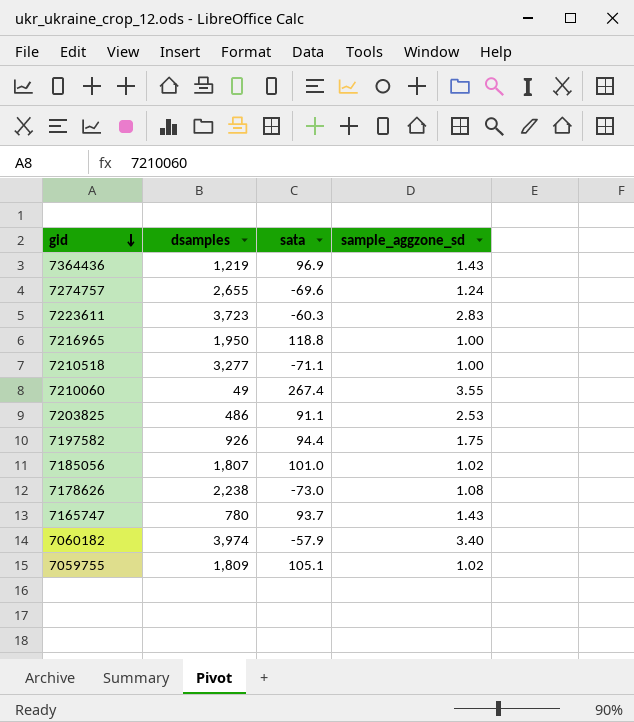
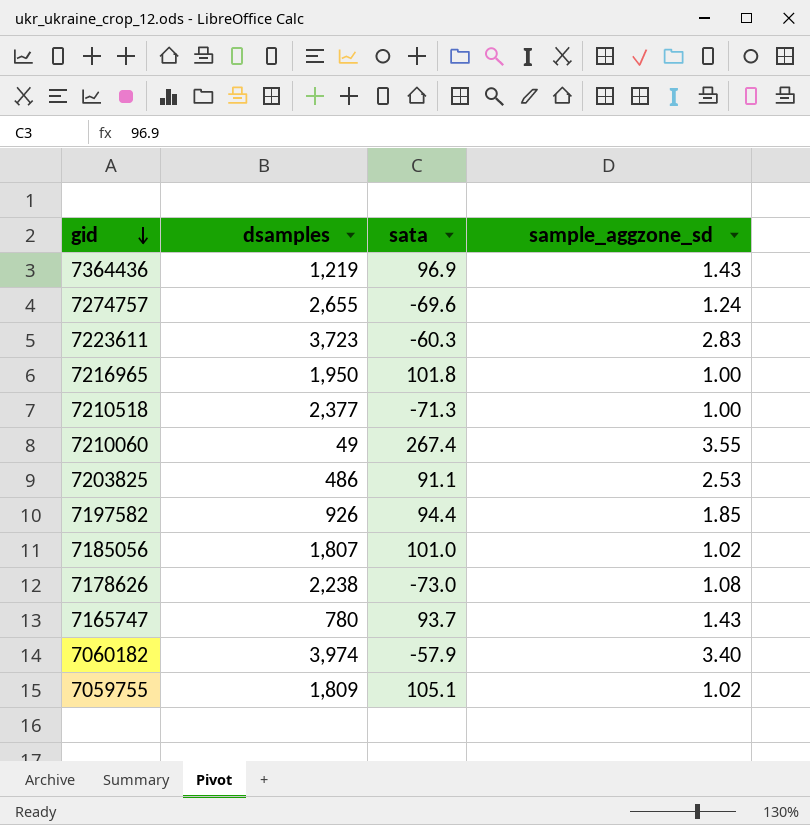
7216965 | sata: 118.8 -> 101.8
7210518 | dsamples: 3,277 -> 2,377
7210518 | sata: -71.1 -> -71.3
7197582 | sample_aggzone_sd: 1.75 -> 1.85

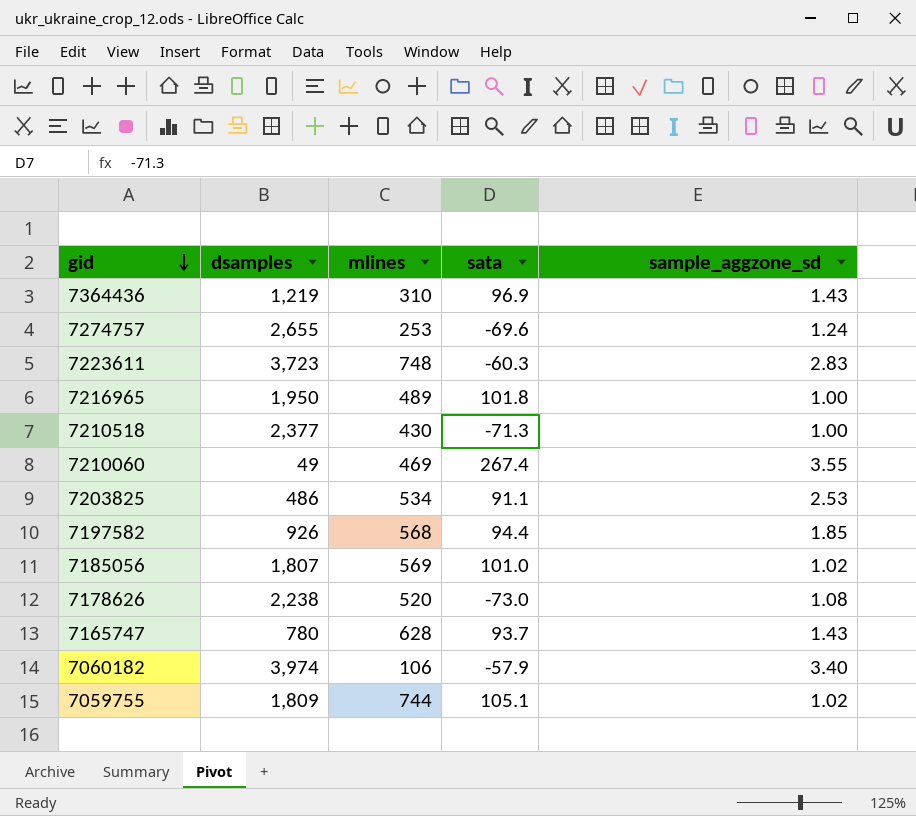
column mlines | position: none -> 3

